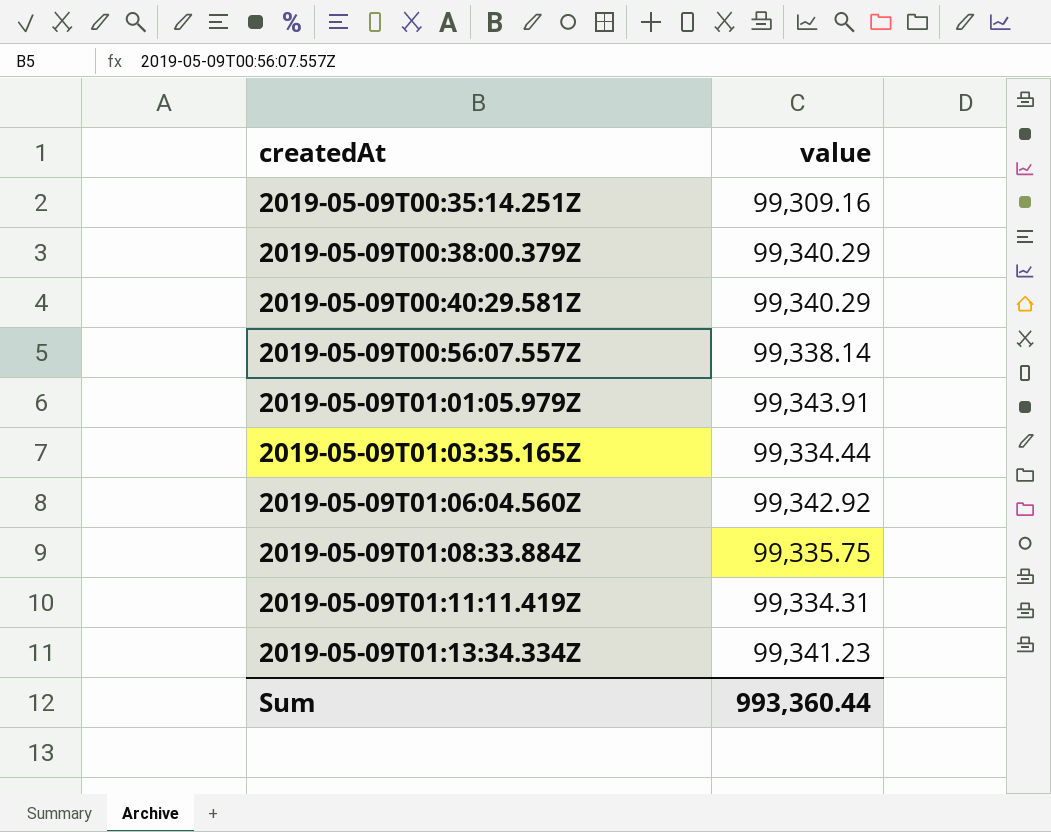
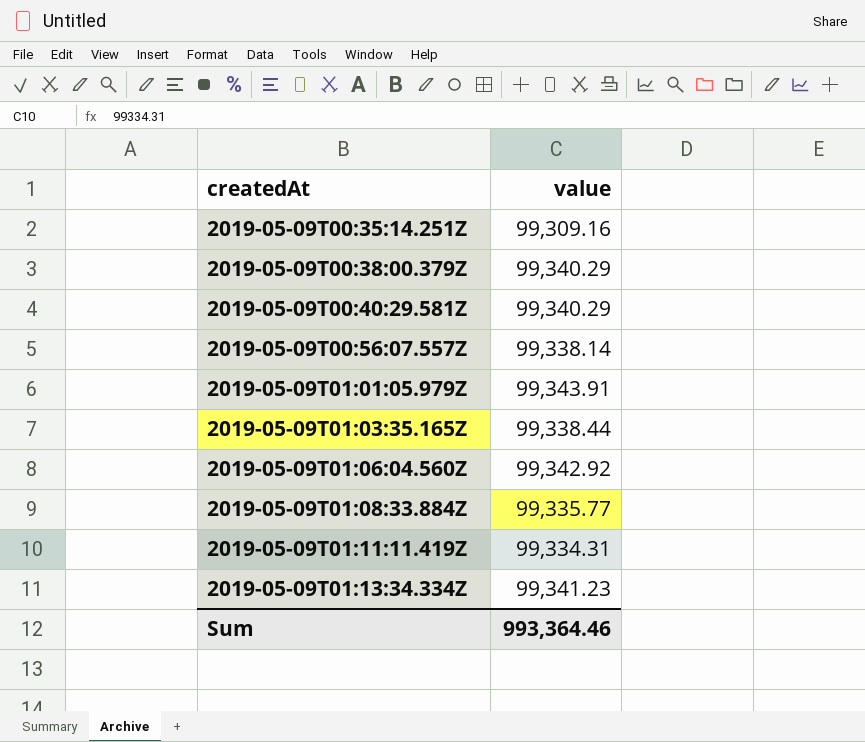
2019-05-09T01:03:35.165Z | value: 99,334.44 -> 99,338.44
2019-05-09T01:08:33.884Z | value: 99,335.75 -> 99,335.77
Sum | value: 993,360.44 -> 993,364.46

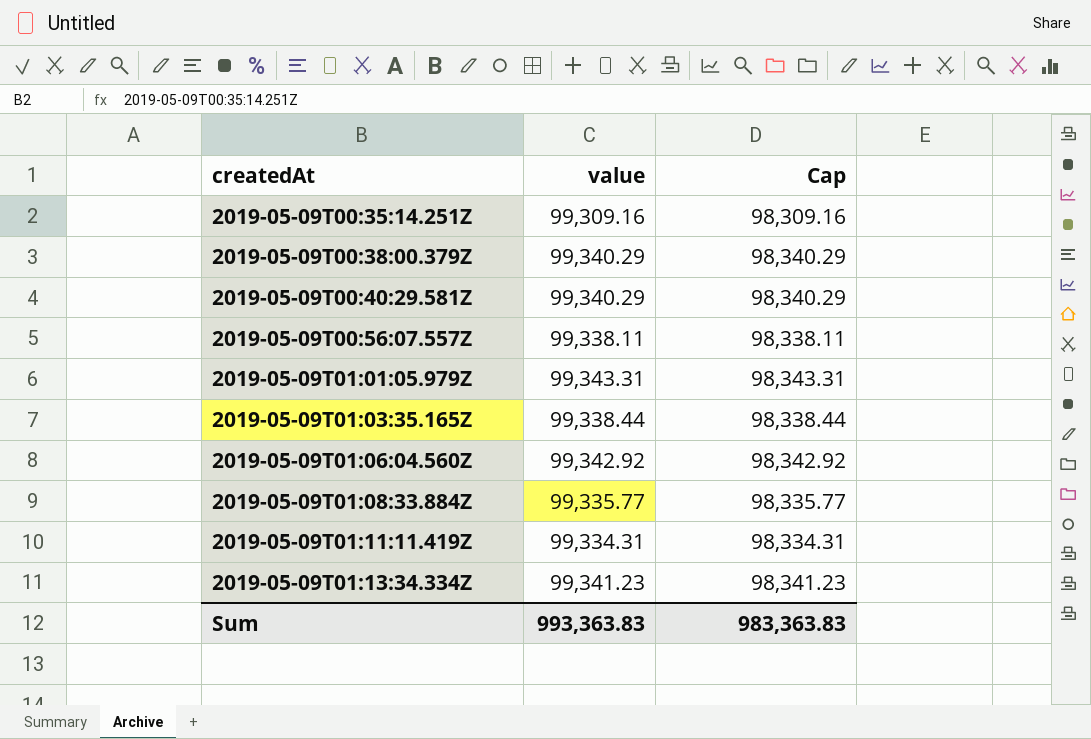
column Cap | formula: none -> [value] - 1000
2019-05-09T00:56:07.557Z | value: 99,338.14 -> 99,338.11
2019-05-09T01:01:05.979Z | value: 99,343.91 -> 99,343.31
Sum | value: 993,364.46 -> 993,363.83

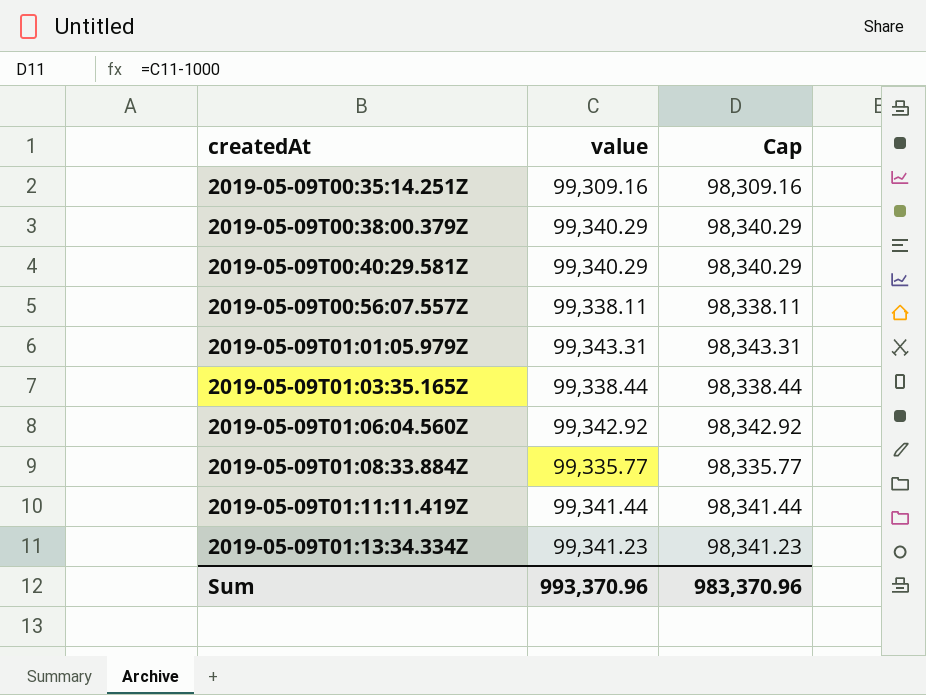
2019-05-09T01:11:11.419Z | value: 99,334.31 -> 99,341.44
2019-05-09T01:11:11.419Z | Cap: 98,334.31 -> 98,341.44
Sum | value: 993,363.83 -> 993,370.96
Sum | Cap: 983,363.83 -> 983,370.96

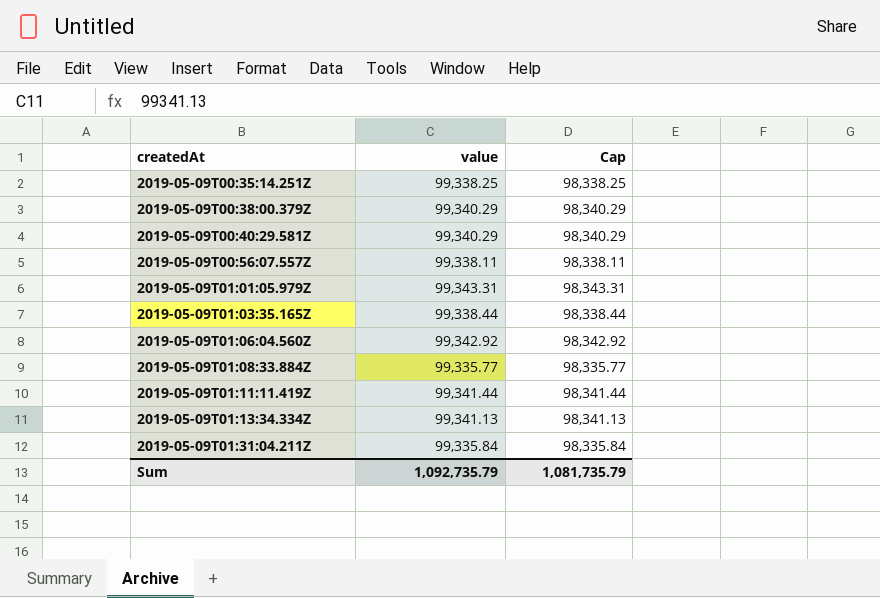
2019-05-09T00:35:14.251Z | value: 99,309.16 -> 99,338.25
2019-05-09T00:35:14.251Z | Cap: 98,309.16 -> 98,338.25
2019-05-09T01:13:34.334Z | value: 99,341.23 -> 99,341.13
2019-05-09T01:13:34.334Z | Cap: 98,341.23 -> 98,341.13
row 2019-05-09T01:31:04.211Z: none -> 99,335.84 | 98,335.84
Sum | value: 993,370.96 -> 1,092,735.79
Sum | Cap: 983,370.96 -> 1,081,735.79

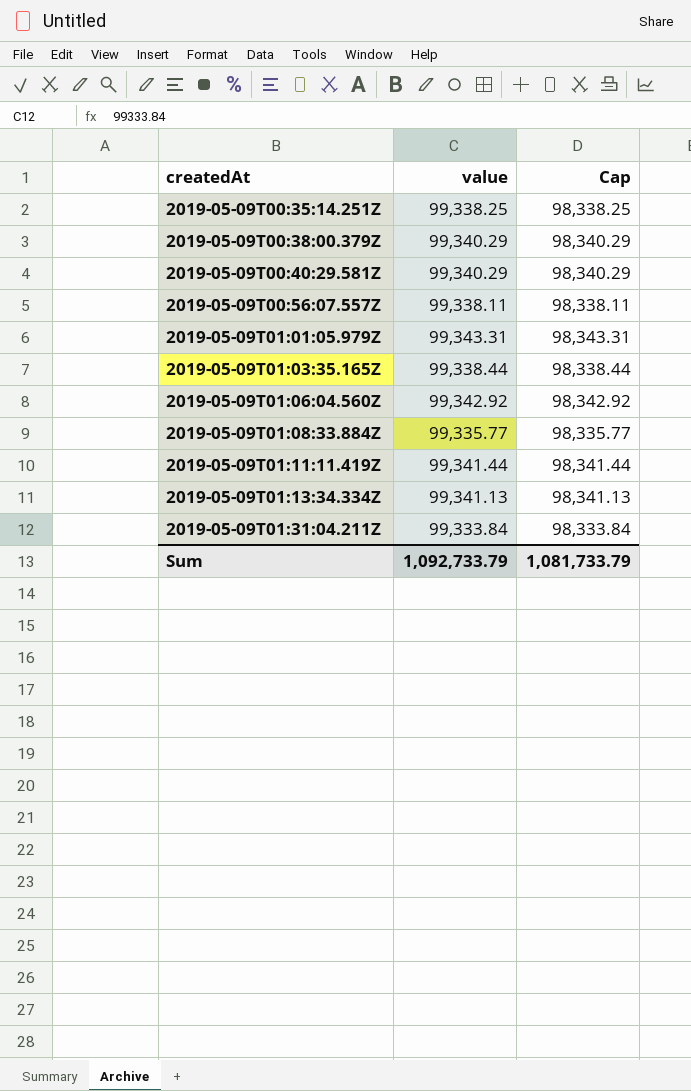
2019-05-09T01:31:04.211Z | value: 99,335.84 -> 99,333.84
2019-05-09T01:31:04.211Z | Cap: 98,335.84 -> 98,333.84
Sum | value: 1,092,735.79 -> 1,092,733.79
Sum | Cap: 1,081,735.79 -> 1,081,733.79

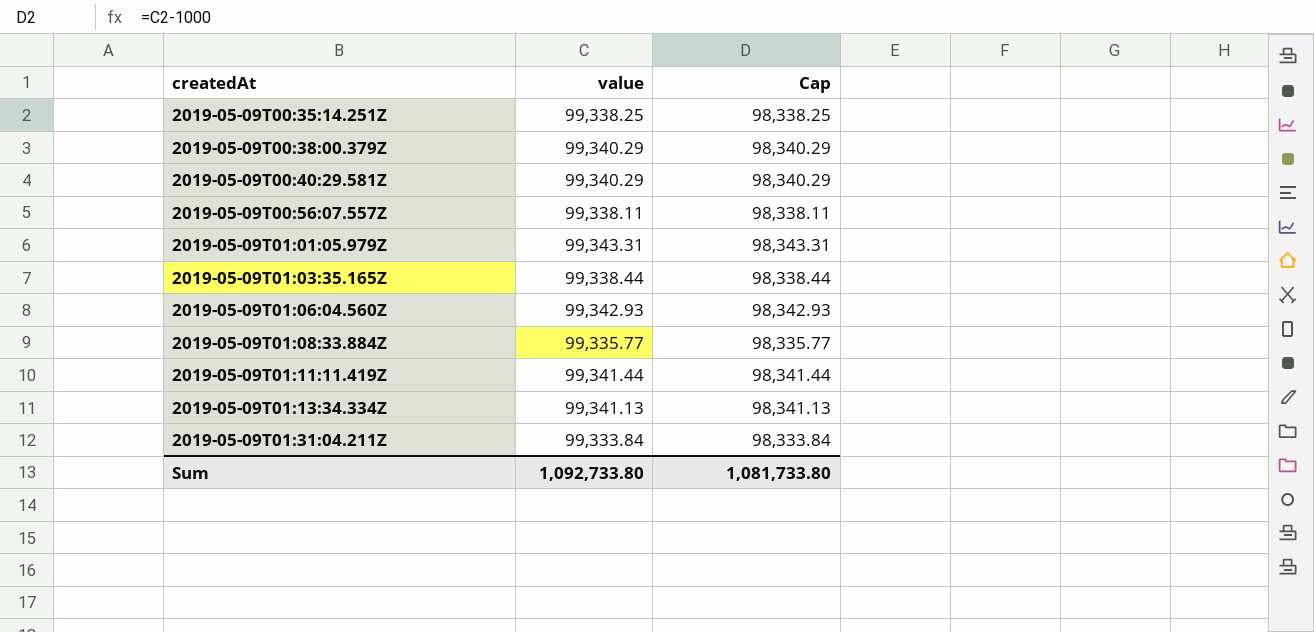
2019-05-09T01:06:04.560Z | value: 99,342.92 -> 99,342.93
2019-05-09T01:06:04.560Z | Cap: 98,342.92 -> 98,342.93
Sum | value: 1,092,733.79 -> 1,092,733.80
Sum | Cap: 1,081,733.79 -> 1,081,733.80

